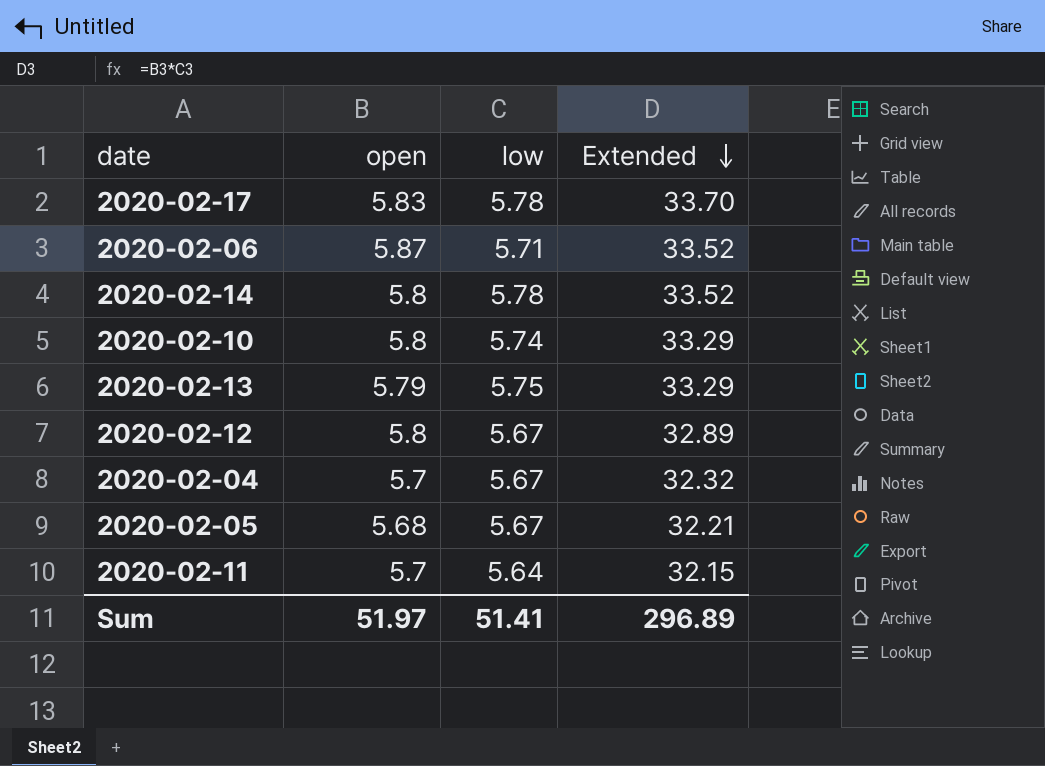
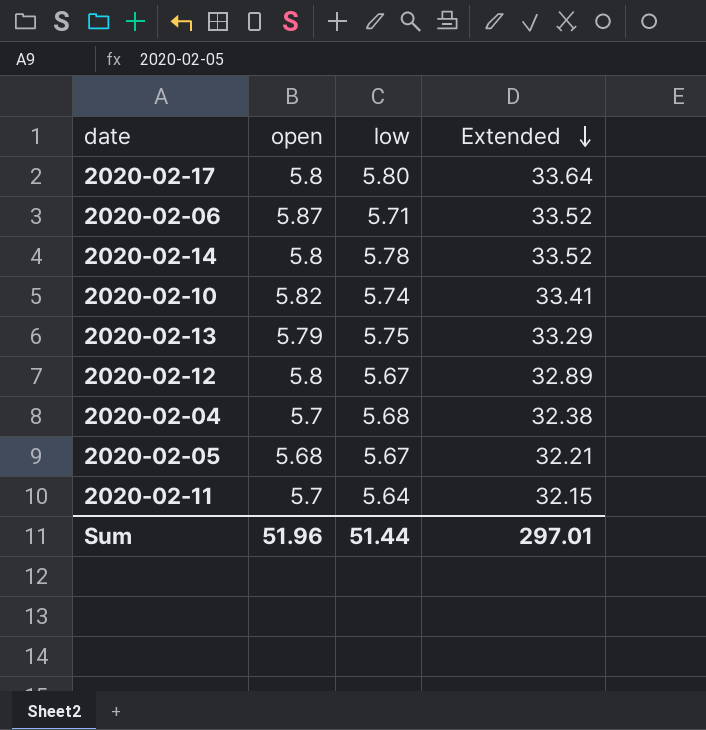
2020-02-17 | open: 5.83 -> 5.8
2020-02-17 | low: 5.78 -> 5.80
2020-02-17 | Extended: 33.70 -> 33.64
2020-02-10 | open: 5.8 -> 5.82
2020-02-10 | Extended: 33.29 -> 33.41
2020-02-04 | low: 5.67 -> 5.68
2020-02-04 | Extended: 32.32 -> 32.38
Sum | open: 51.97 -> 51.96
Sum | low: 51.41 -> 51.44
Sum | Extended: 296.89 -> 297.01

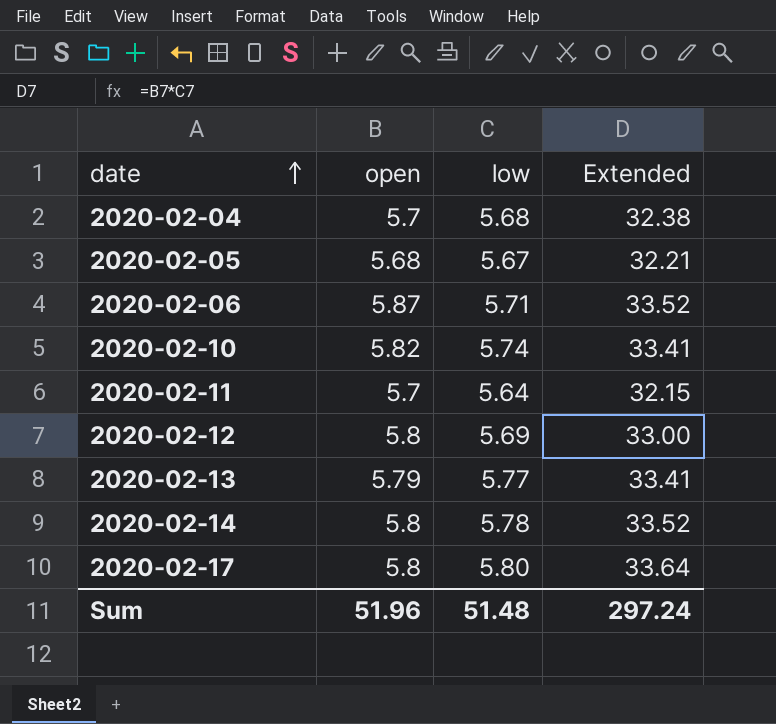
row order: Extended descending -> date ascending
2020-02-12 | low: 5.67 -> 5.69
2020-02-12 | Extended: 32.89 -> 33.00
2020-02-13 | low: 5.75 -> 5.77
2020-02-13 | Extended: 33.29 -> 33.41
Sum | low: 51.44 -> 51.48
Sum | Extended: 297.01 -> 297.24

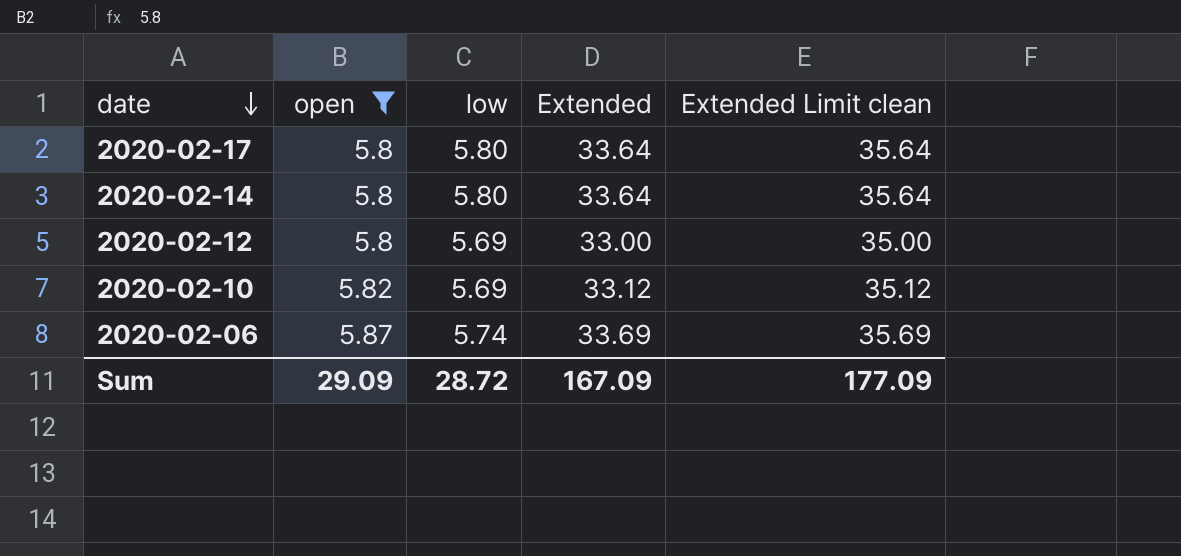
filter: none -> open >= 5.8
row order: date ascending -> date descending
column Extended Limit clean | formula: none -> [Extended] + 2
2020-02-14 | low: 5.78 -> 5.80
2020-02-14 | Extended: 33.52 -> 33.64
2020-02-10 | low: 5.74 -> 5.69
2020-02-10 | Extended: 33.41 -> 33.12
2020-02-06 | low: 5.71 -> 5.74
2020-02-06 | Extended: 33.52 -> 33.69
Sum | open: 51.96 -> 29.09
Sum | low: 51.48 -> 28.72
Sum | Extended: 297.24 -> 167.09

